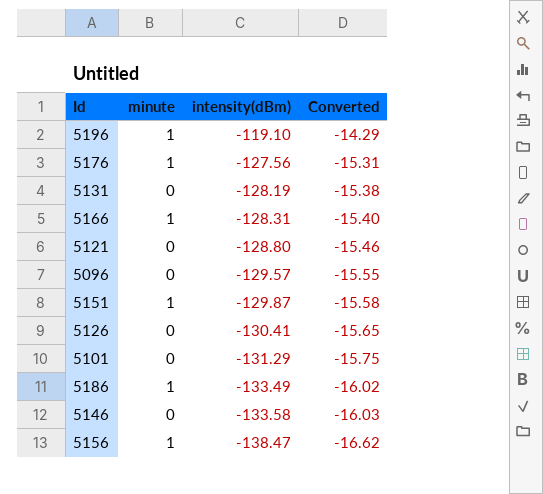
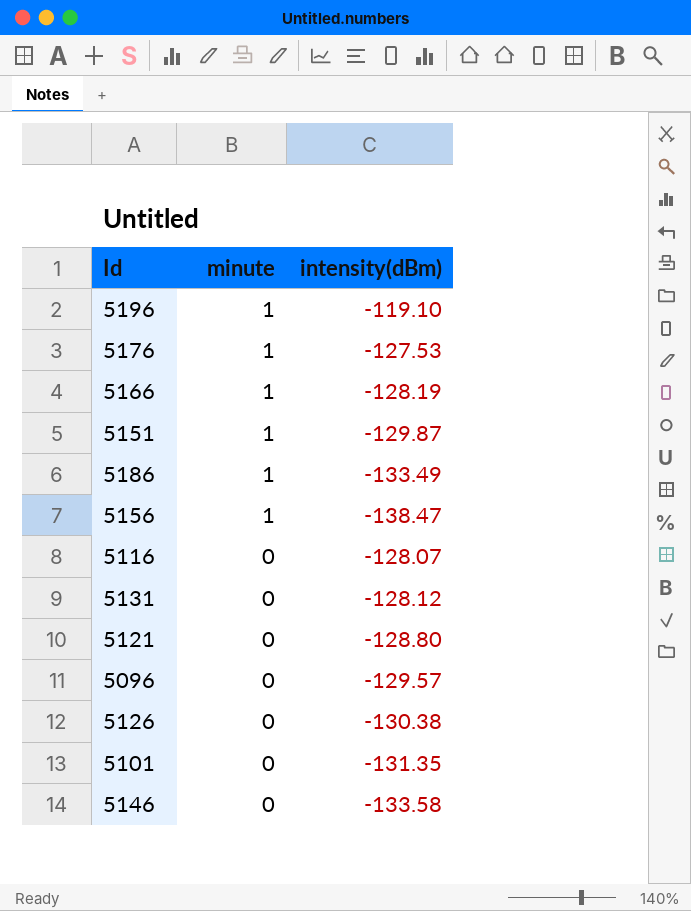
row order: intensity(dBm) descending -> minute descending
column Converted | formula: [intensity(dBm)] * 0.12 -> none
5176 | intensity(dBm): -127.56 -> -127.53
5166 | intensity(dBm): -128.31 -> -128.19
row 5116: none -> 0 | -128.07
5131 | intensity(dBm): -128.19 -> -128.12
5126 | intensity(dBm): -130.41 -> -130.38
5101 | intensity(dBm): -131.29 -> -131.35

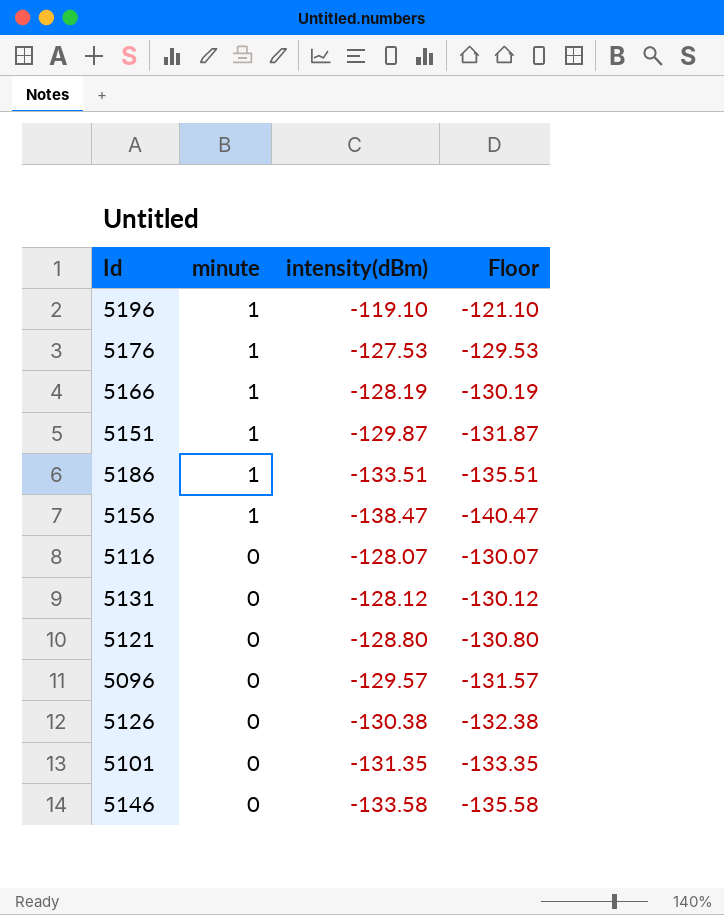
column Floor | formula: none -> [intensity(dBm)] - 2
5186 | intensity(dBm): -133.49 -> -133.51

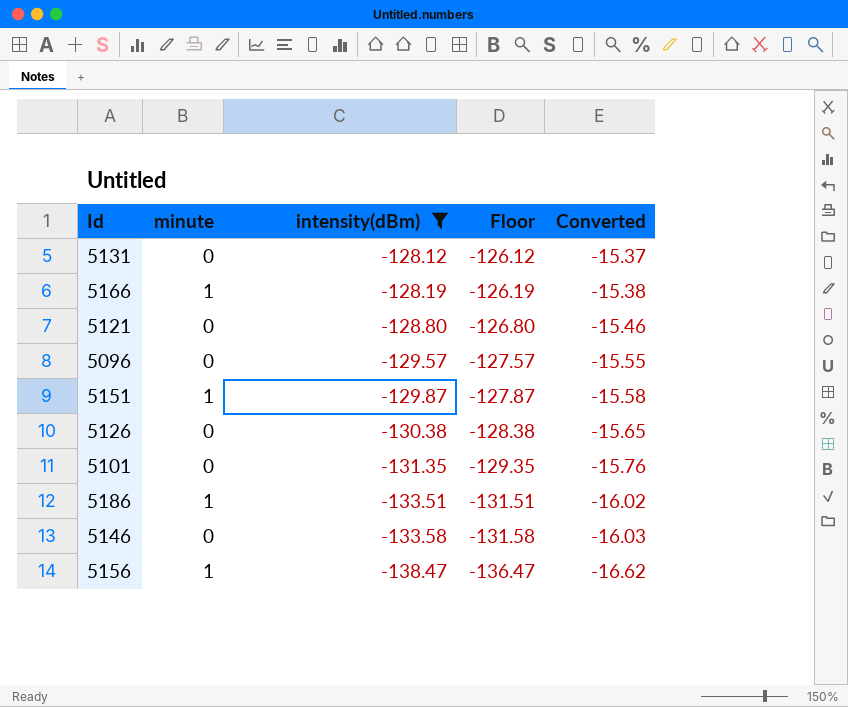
filter: none -> intensity(dBm) <= -128.12
row order: minute descending -> intensity(dBm) descending
column Floor | formula: [intensity(dBm)] - 2 -> [intensity(dBm)] + 2
column Converted | formula: none -> [intensity(dBm)] * 0.12

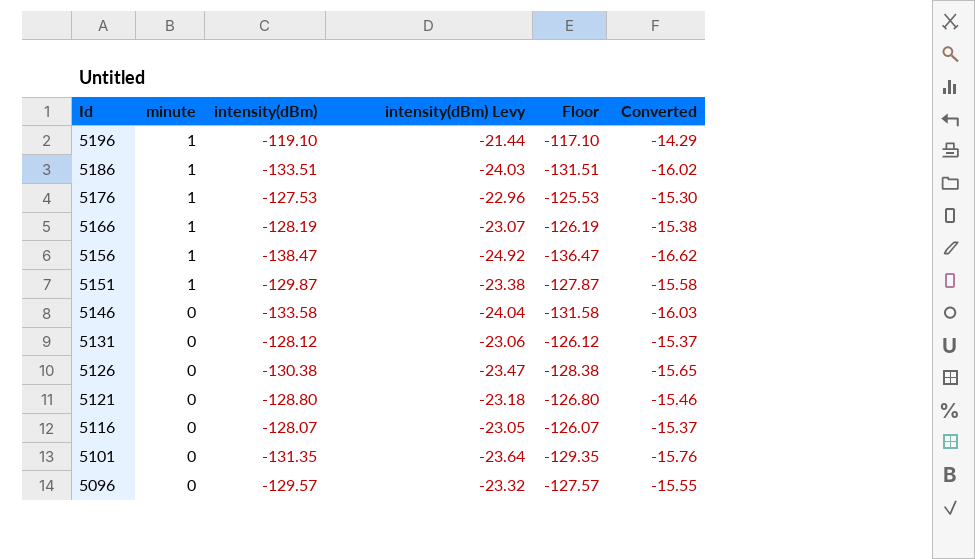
filter: intensity(dBm) <= -128.12 -> none
row order: intensity(dBm) descending -> Id descending
column intensity(dBm) Levy | formula: none -> [intensity(dBm)] * 0.18

